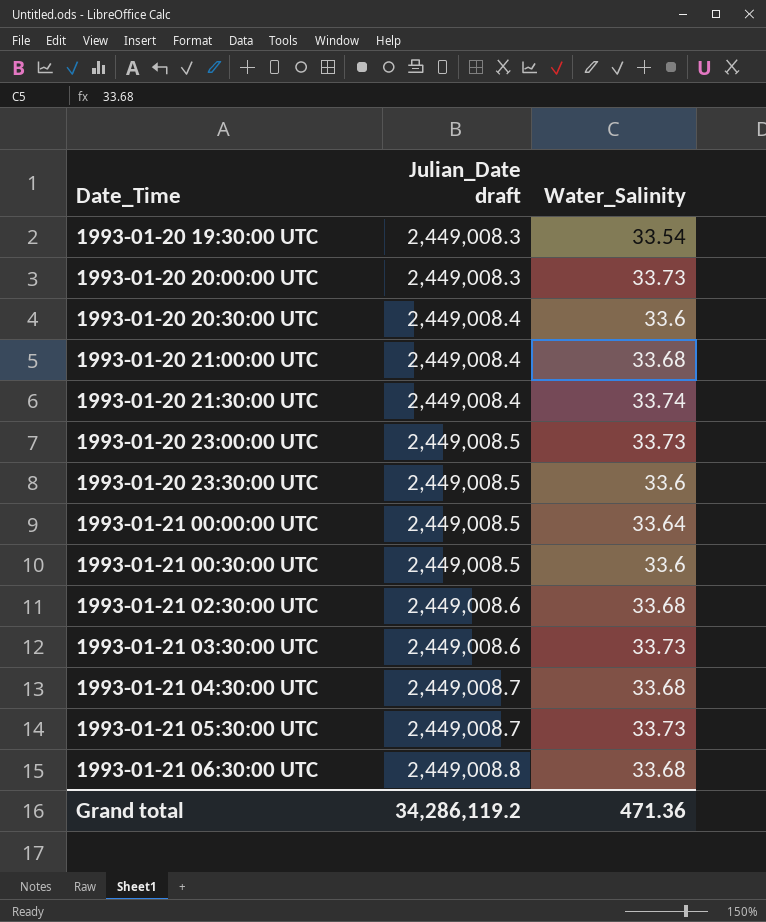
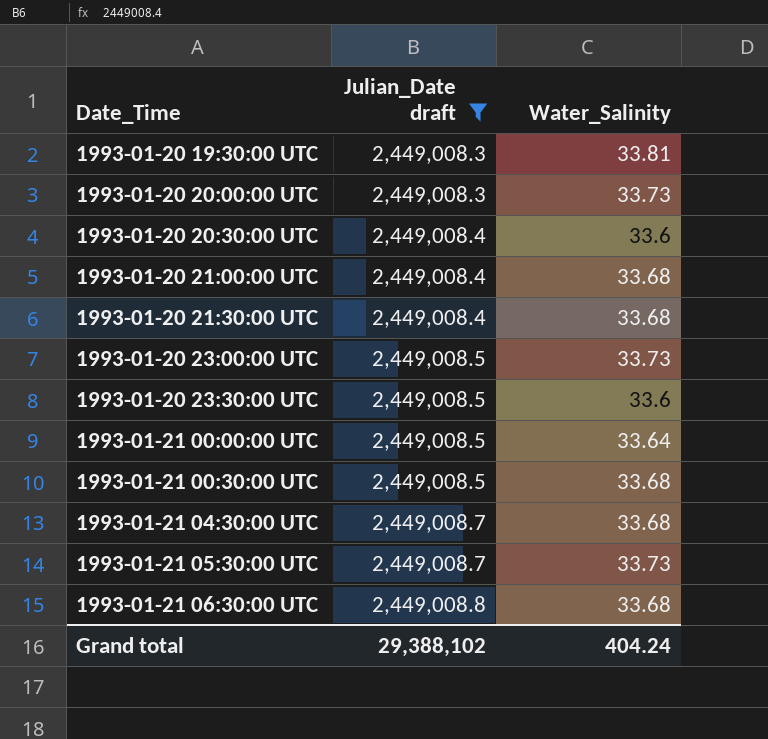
filter: none -> Julian_Date draft != 2,449,008.6
1993-01-20 19:30:00 UTC | Water_Salinity: 33.54 -> 33.81
1993-01-20 21:30:00 UTC | Water_Salinity: 33.74 -> 33.68
1993-01-21 00:30:00 UTC | Water_Salinity: 33.6 -> 33.68
Grand total | Julian_Date draft: 34,286,119.2 -> 29,388,102
Grand total | Water_Salinity: 471.36 -> 404.24

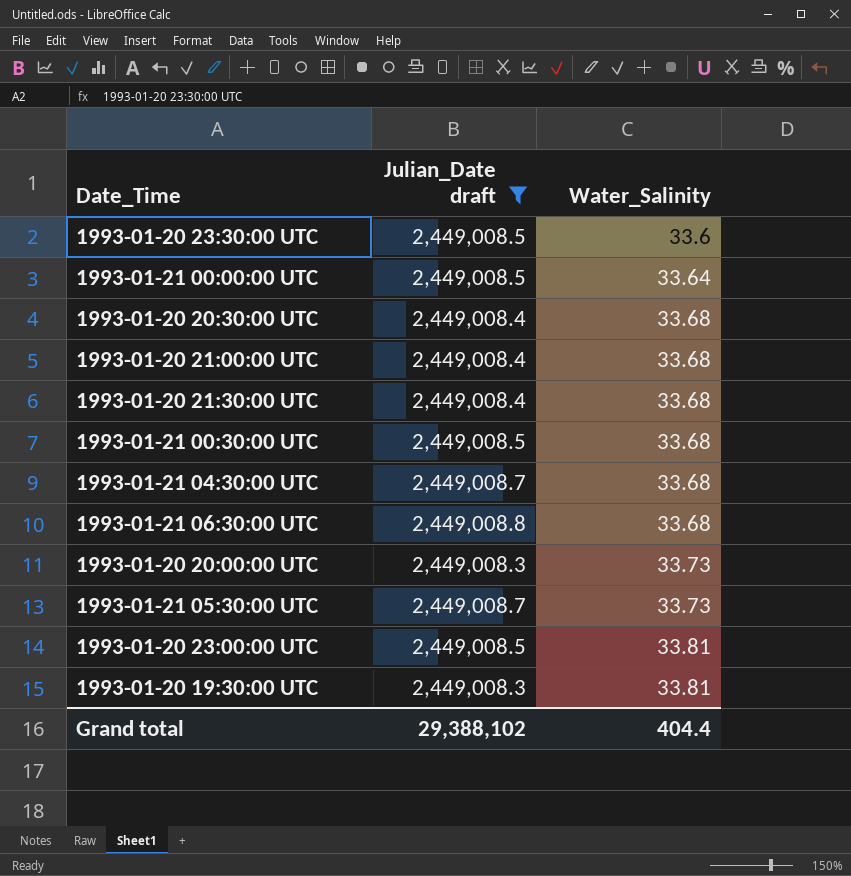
row order: Date_Time ascending -> Water_Salinity ascending
1993-01-20 20:30:00 UTC | Water_Salinity: 33.6 -> 33.68
1993-01-20 23:00:00 UTC | Water_Salinity: 33.73 -> 33.81
Grand total | Water_Salinity: 404.24 -> 404.4

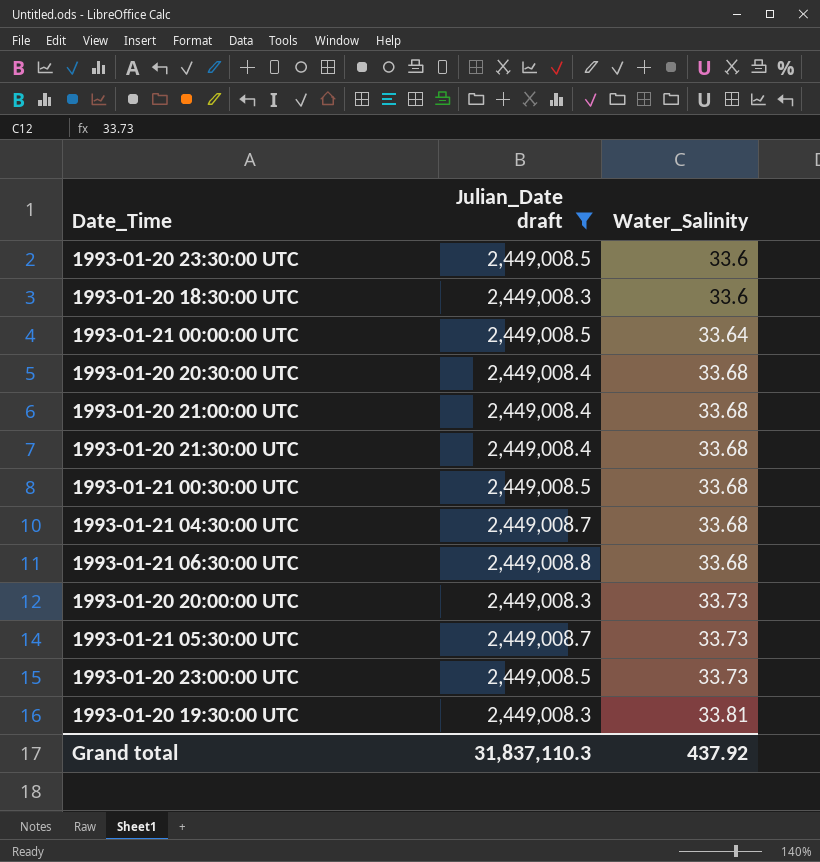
row 1993-01-20 18:30:00 UTC: none -> 2,449,008.3 | 33.6
1993-01-20 23:00:00 UTC | Water_Salinity: 33.81 -> 33.73
Grand total | Julian_Date draft: 29,388,102 -> 31,837,110.3
Grand total | Water_Salinity: 404.4 -> 437.92

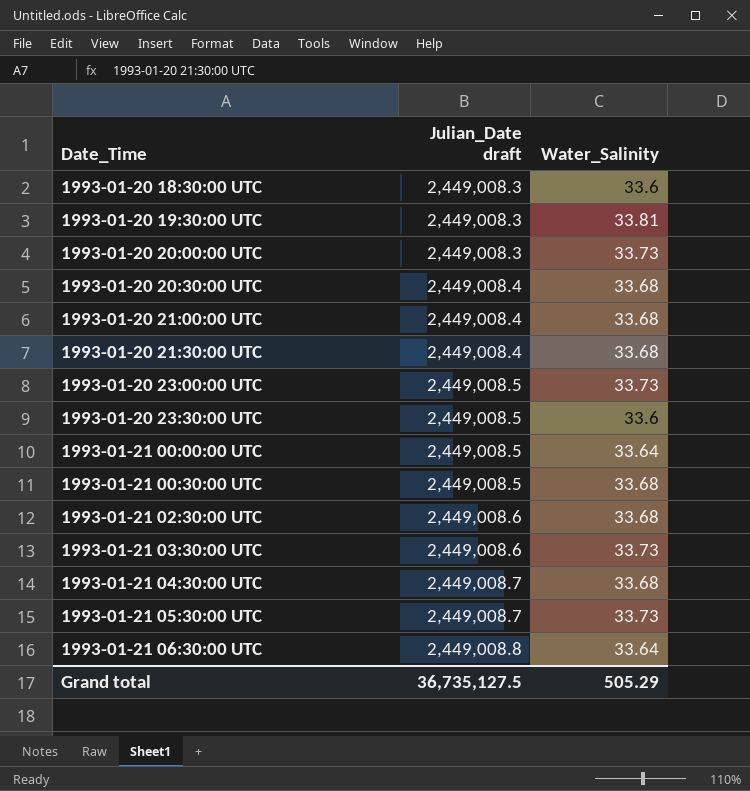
filter: Julian_Date draft != 2,449,008.6 -> none
row order: Water_Salinity ascending -> Date_Time ascending
1993-01-21 06:30:00 UTC | Water_Salinity: 33.68 -> 33.64
Grand total | Julian_Date draft: 31,837,110.3 -> 36,735,127.5
Grand total | Water_Salinity: 437.92 -> 505.29

